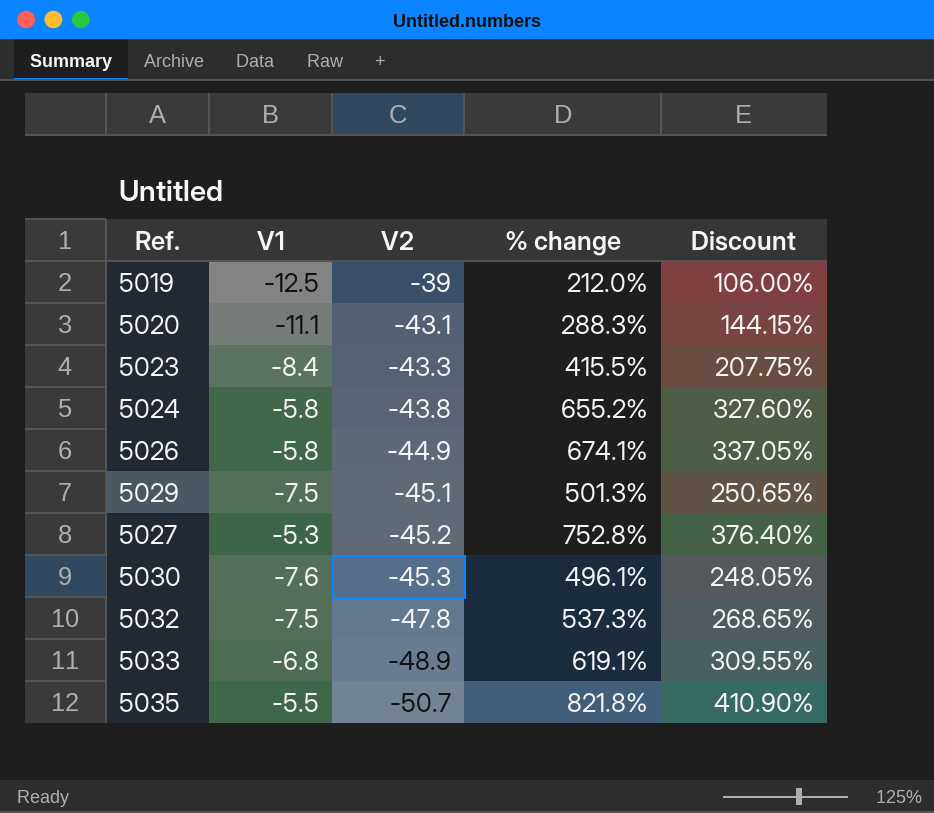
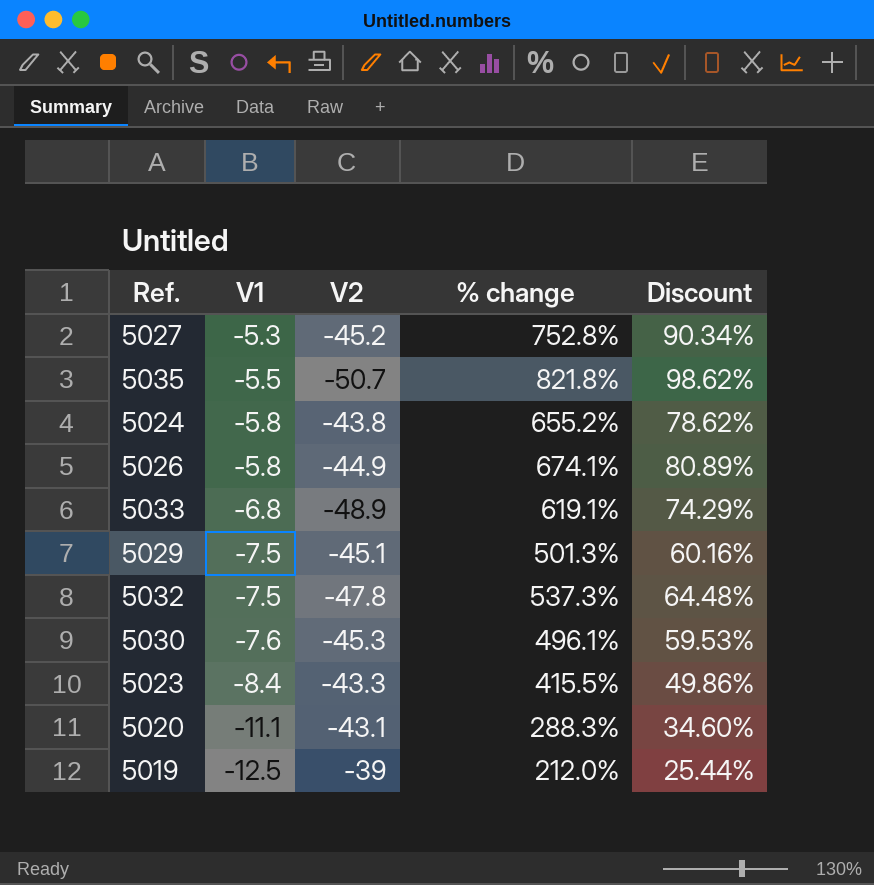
row order: V2 descending -> V1 descending
column Discount | formula: [% change] * 0.5 -> [% change] * 0.12

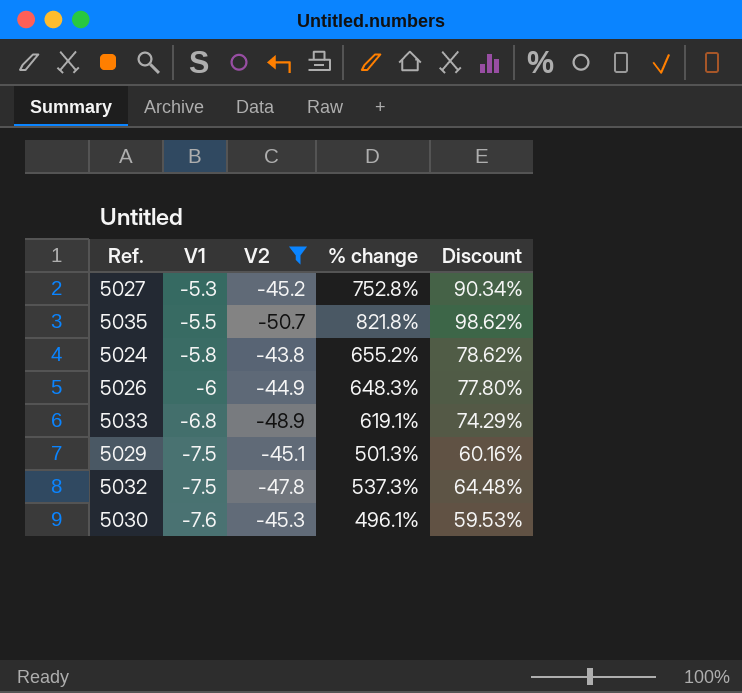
filter: none -> V2 <= -43.8
5026 | V1: -5.8 -> -6
5026 | % change: 674.1% -> 648.3%
5026 | Discount: 80.89% -> 77.80%

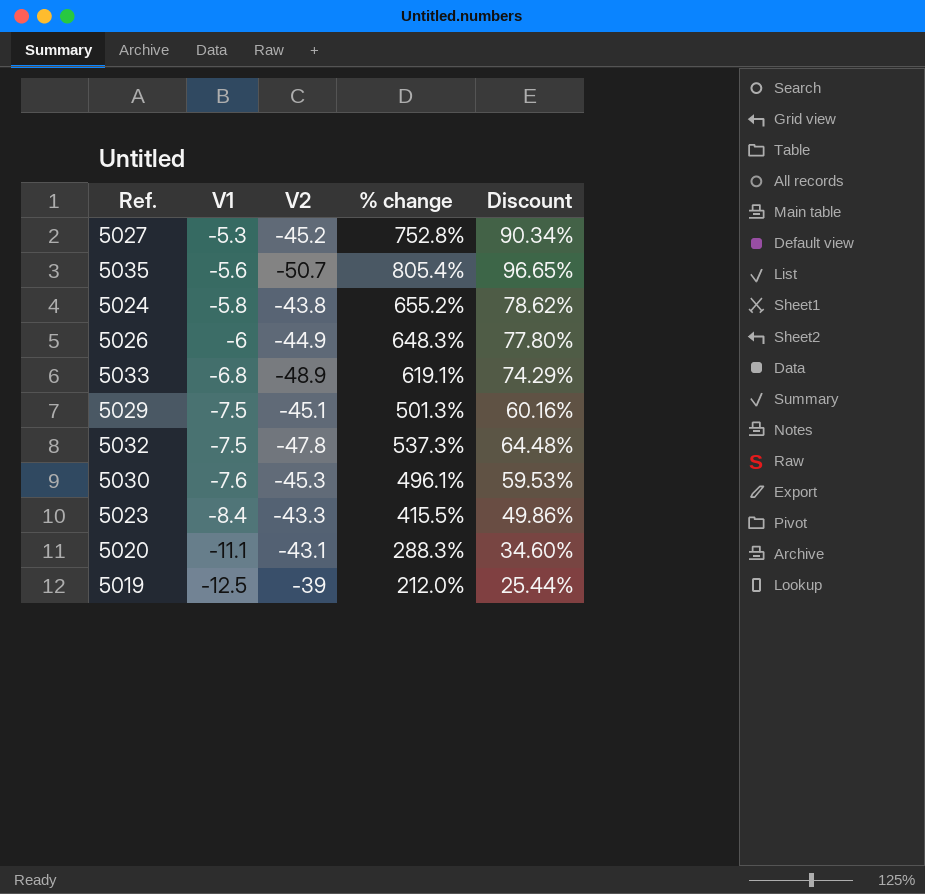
filter: V2 <= -43.8 -> none
5035 | V1: -5.5 -> -5.6
5035 | % change: 821.8% -> 805.4%
5035 | Discount: 98.62% -> 96.65%

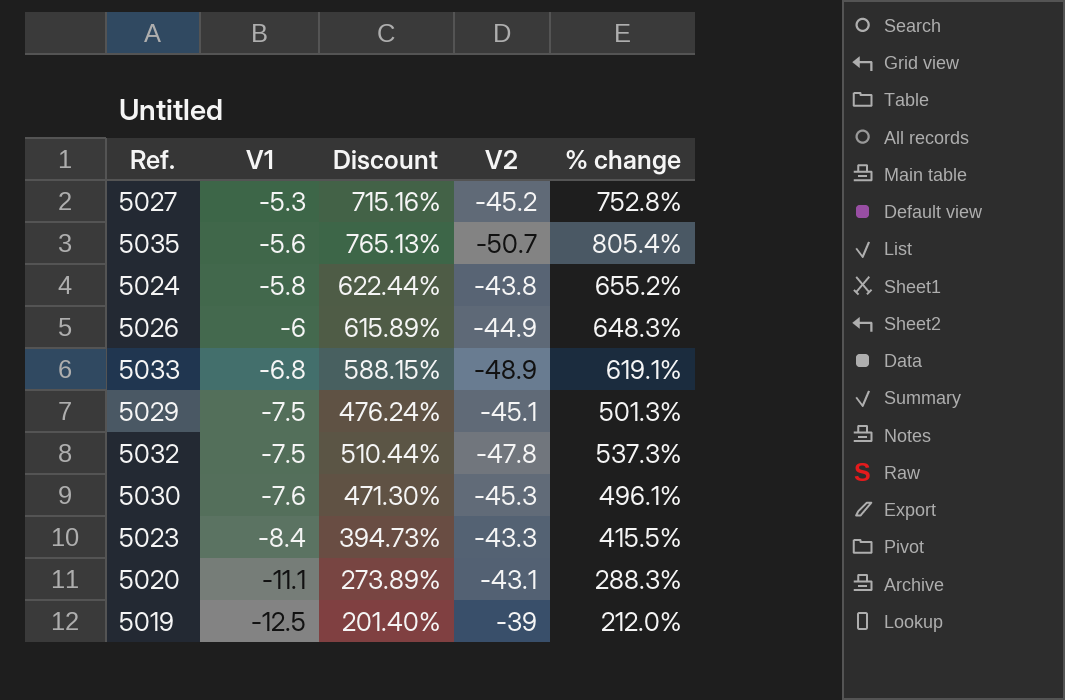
column Discount | formula: [% change] * 0.12 -> [% change] * 0.95
column Discount | position: 5 -> 3

